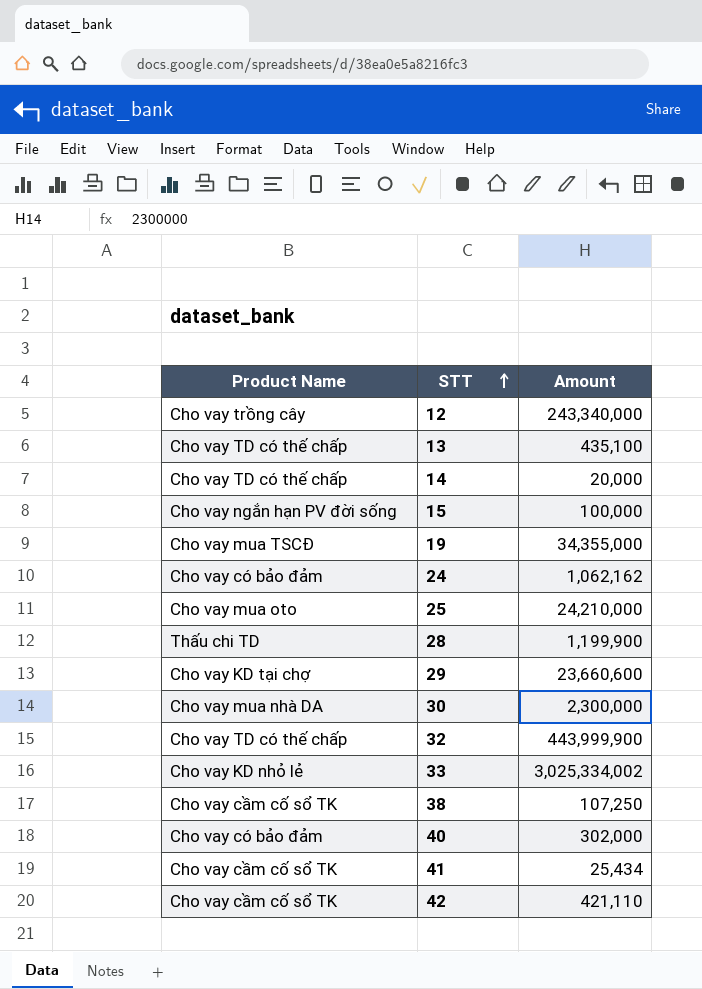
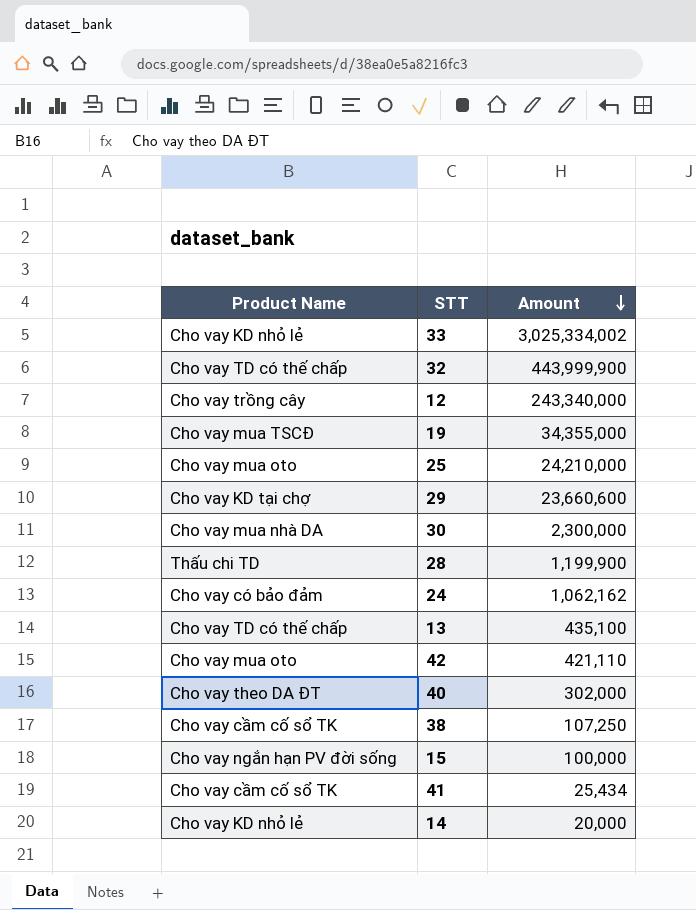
row order: STT ascending -> Amount descending
42 | Product Name: Cho vay cầm cố sổ TK -> Cho vay mua oto
40 | Product Name: Cho vay có bảo đảm -> Cho vay theo DA ĐT
14 | Product Name: Cho vay TD có thế chấp -> Cho vay KD nhỏ lẻ

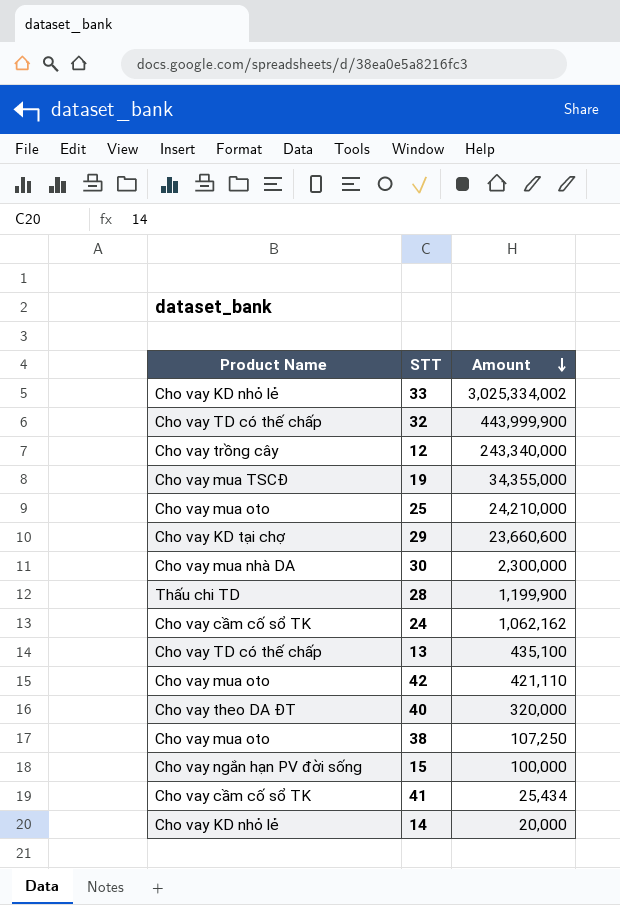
24 | Product Name: Cho vay có bảo đảm -> Cho vay cầm cố sổ TK
40 | Amount: 302,000 -> 320,000
38 | Product Name: Cho vay cầm cố sổ TK -> Cho vay mua oto

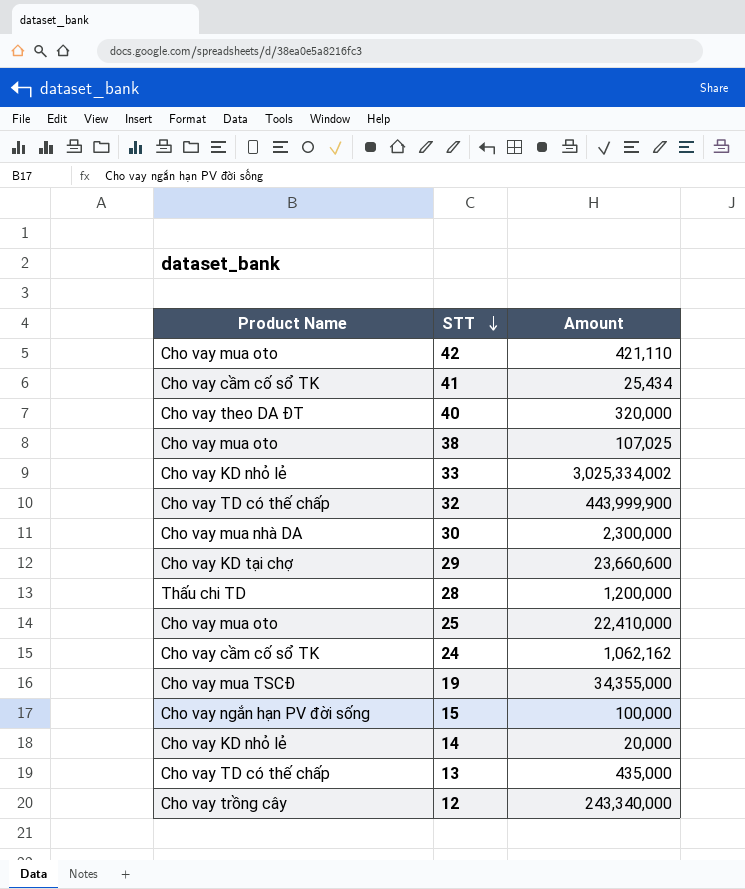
row order: Amount descending -> STT descending
38 | Amount: 107,250 -> 107,025
28 | Amount: 1,199,900 -> 1,200,000
25 | Amount: 24,210,000 -> 22,410,000
13 | Amount: 435,100 -> 435,000

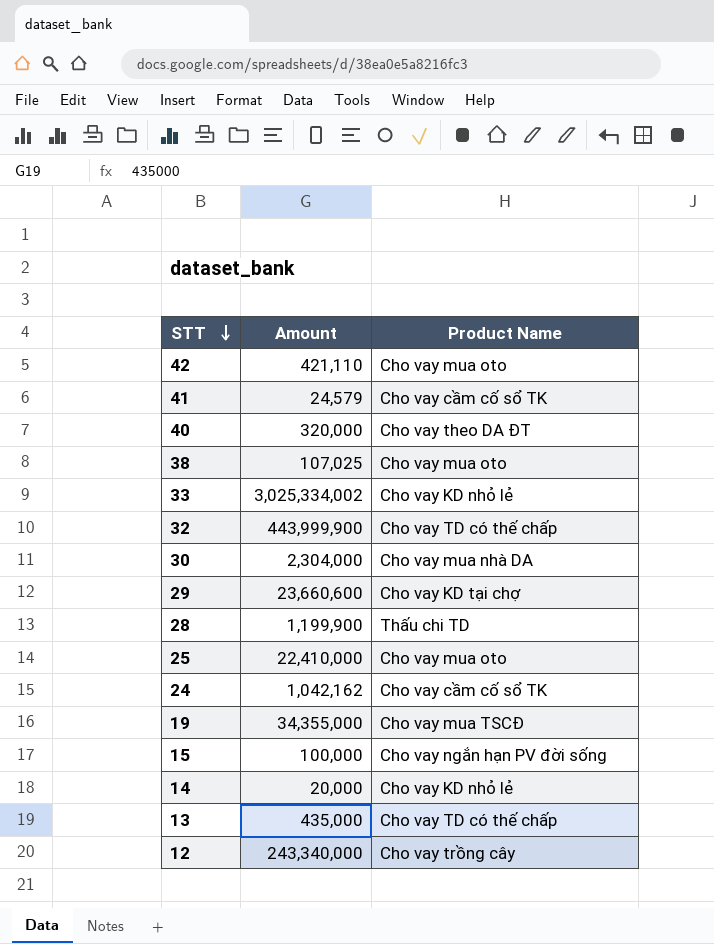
column Product Name | position: 1 -> 3
41 | Amount: 25,434 -> 24,579
30 | Amount: 2,300,000 -> 2,304,000
28 | Amount: 1,200,000 -> 1,199,900
24 | Amount: 1,062,162 -> 1,042,162

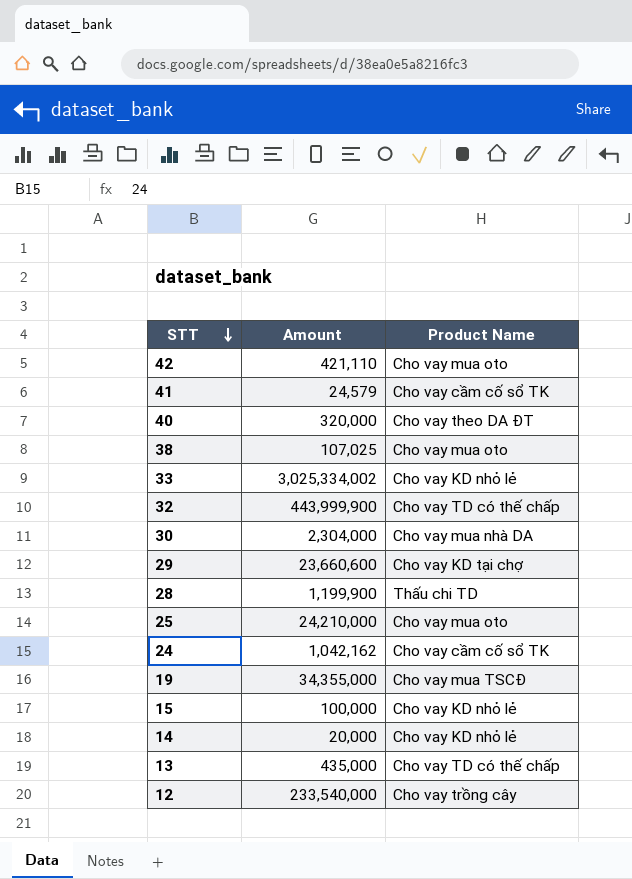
25 | Amount: 22,410,000 -> 24,210,000
15 | Product Name: Cho vay ngắn hạn PV đời sống -> Cho vay KD nhỏ lẻ
12 | Amount: 243,340,000 -> 233,540,000

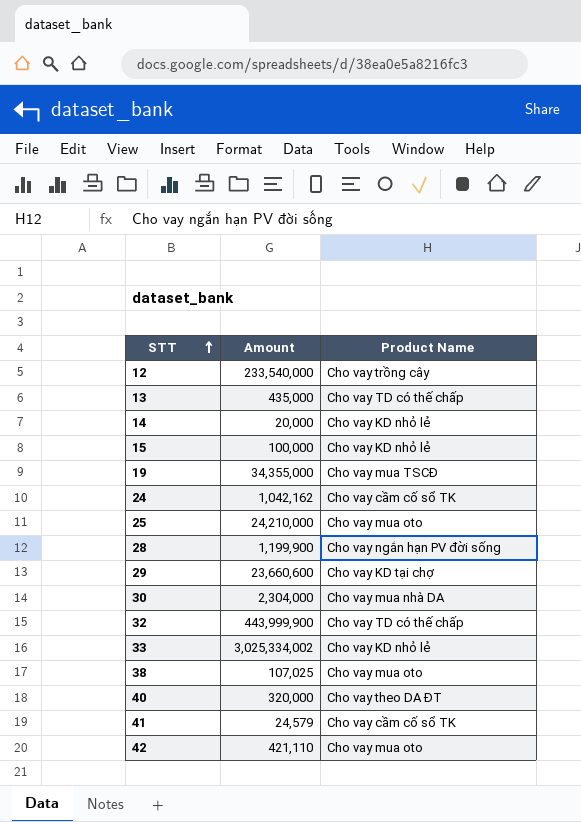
row order: STT descending -> STT ascending
28 | Product Name: Thấu chi TD -> Cho vay ngắn hạn PV đời sống

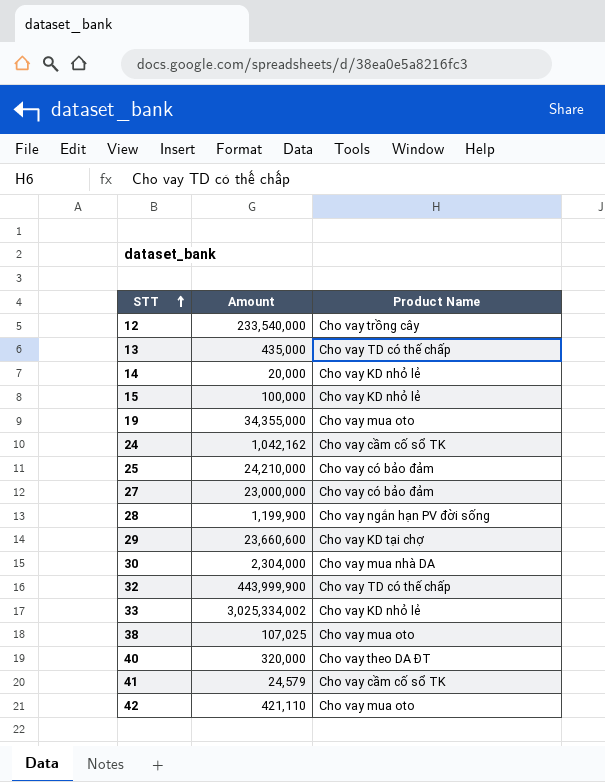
19 | Product Name: Cho vay mua TSCĐ -> Cho vay mua oto
25 | Product Name: Cho vay mua oto -> Cho vay có bảo đảm
row 27: none -> 23,000,000 | Cho vay có bảo đảm

